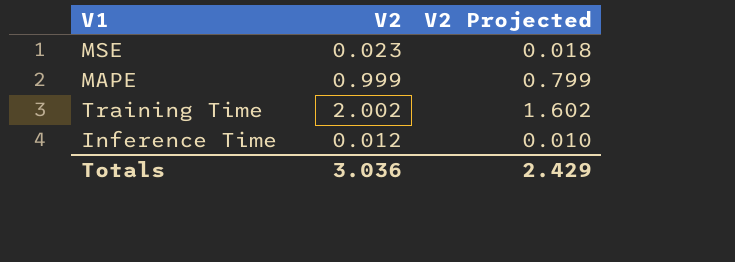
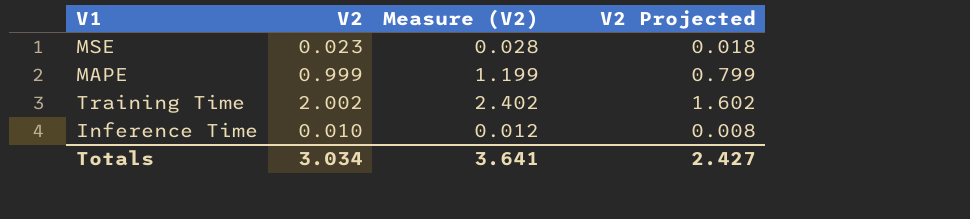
column Measure (V2) | formula: none -> [V2] * 1.2
Inference Time | V2: 0.012 -> 0.010
Inference Time | V2 Projected: 0.010 -> 0.008
Totals | V2: 3.036 -> 3.034
Totals | V2 Projected: 2.429 -> 2.427

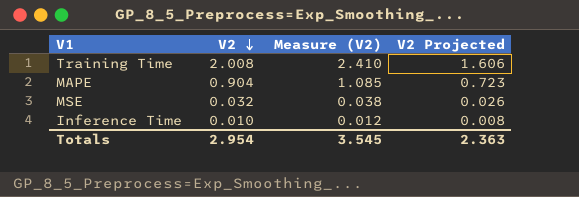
row order: none -> V2 descending
Training Time | V2: 2.002 -> 2.008
Training Time | Measure (V2): 2.402 -> 2.410
Training Time | V2 Projected: 1.602 -> 1.606
MAPE | V2: 0.999 -> 0.904
MAPE | Measure (V2): 1.199 -> 1.085
MAPE | V2 Projected: 0.799 -> 0.723
MSE | V2: 0.023 -> 0.032
MSE | Measure (V2): 0.028 -> 0.038
MSE | V2 Projected: 0.018 -> 0.026
Totals | V2: 3.034 -> 2.954
Totals | Measure (V2): 3.641 -> 3.545
Totals | V2 Projected: 2.427 -> 2.363

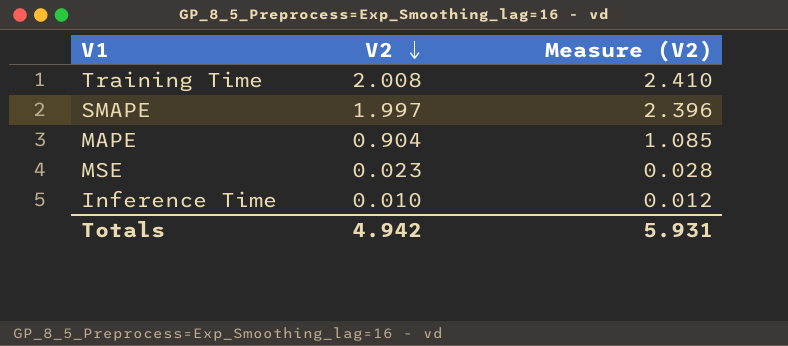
column V2 Projected | formula: [V2] * 0.8 -> none
row SMAPE: none -> 1.997 | 2.396
MSE | V2: 0.032 -> 0.023
MSE | Measure (V2): 0.038 -> 0.028
Totals | V2: 2.954 -> 4.942
Totals | Measure (V2): 3.545 -> 5.931

